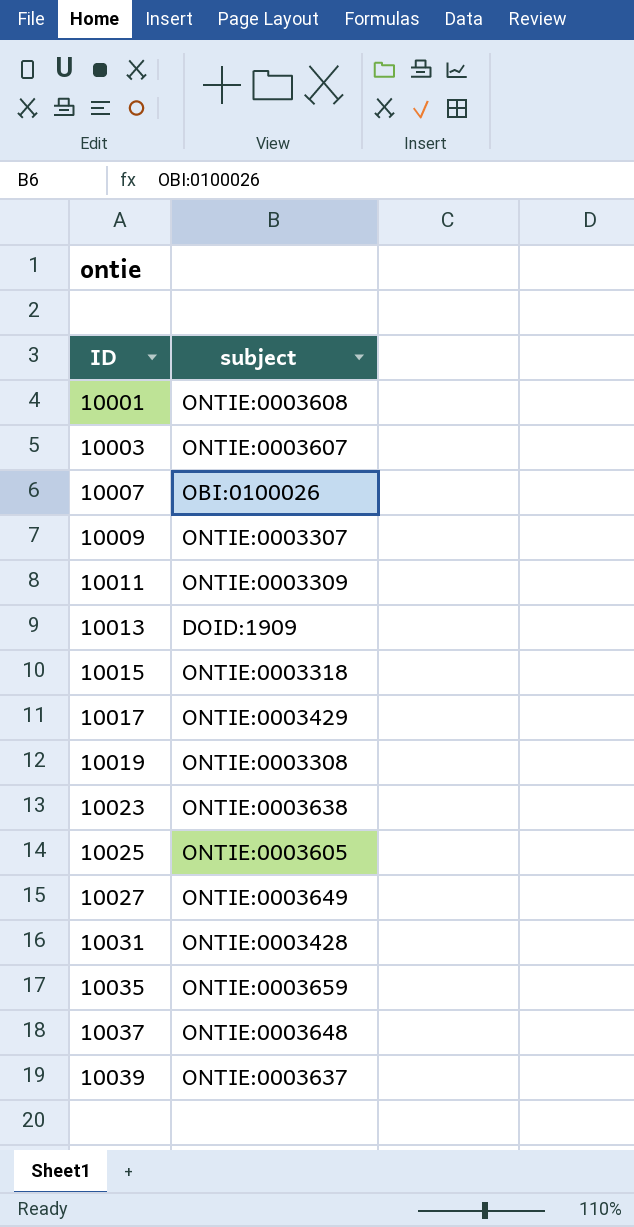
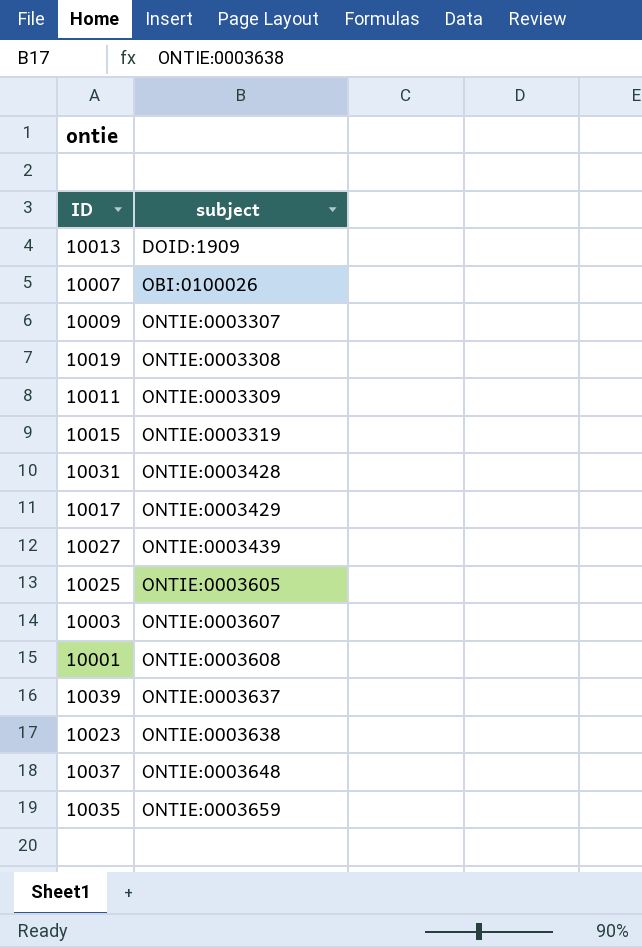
row order: ID ascending -> subject ascending
10015 | subject: ONTIE:0003318 -> ONTIE:0003319
10027 | subject: ONTIE:0003649 -> ONTIE:0003439

